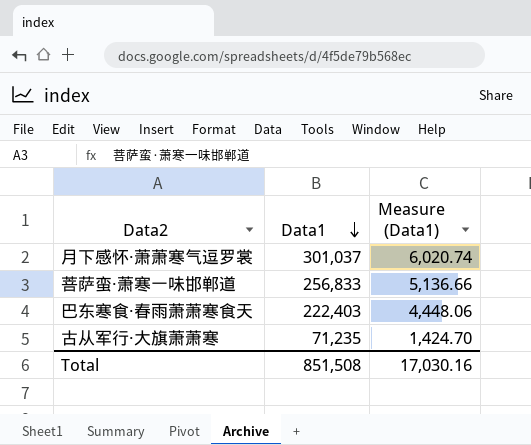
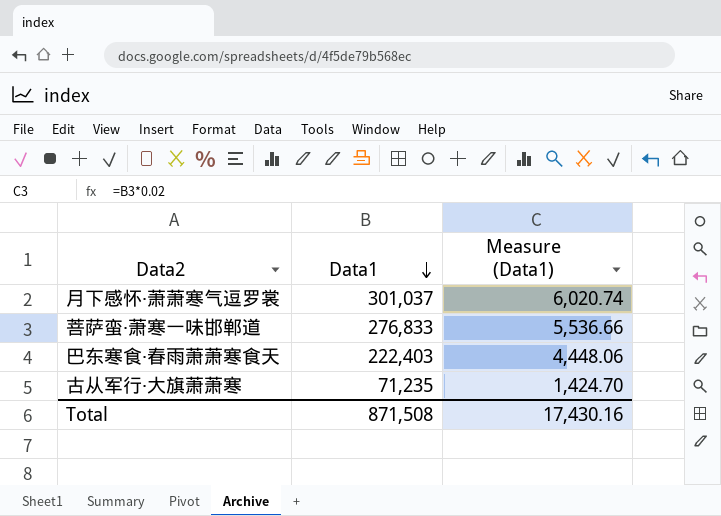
菩萨蛮·萧寒一味邯郸道 | Data1: 256,833 -> 276,833
菩萨蛮·萧寒一味邯郸道 | Measure (Data1): 5,136.66 -> 5,536.66
Total | Data1: 851,508 -> 871,508
Total | Measure (Data1): 17,030.16 -> 17,430.16

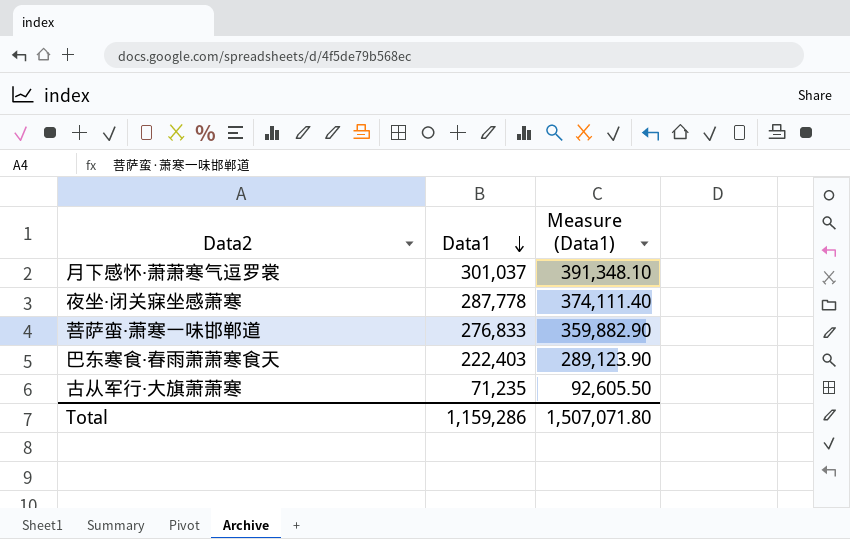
column Measure (Data1) | formula: [Data1] * 0.02 -> [Data1] * 1.3
row 夜坐·闭关寐坐感萧寒: none -> 287,778 | 374,111.40
Total | Data1: 871,508 -> 1,159,286
Total | Measure (Data1): 17,430.16 -> 1,507,071.80

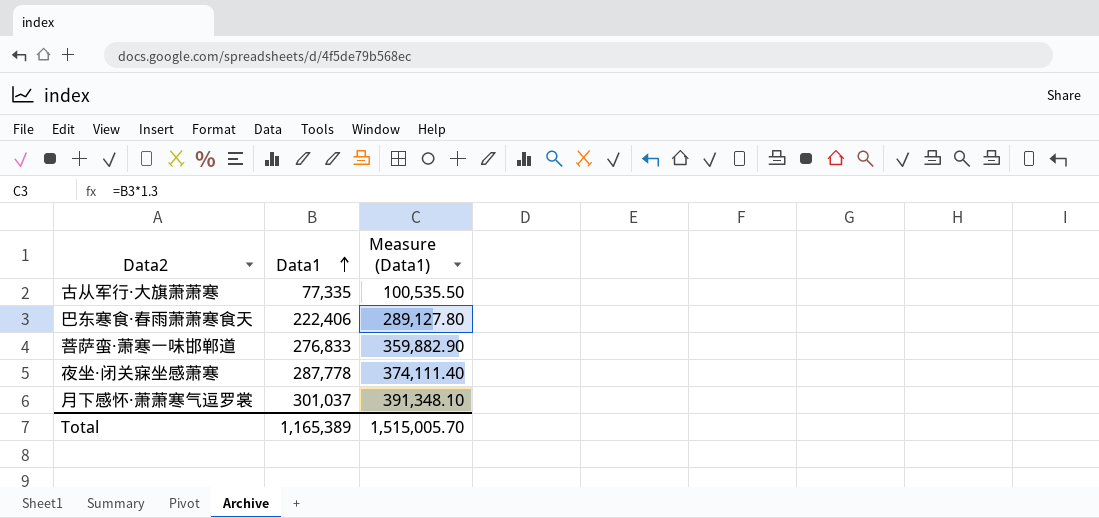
row order: Data1 descending -> Data1 ascending
古从军行·大旗萧萧寒 | Data1: 71,235 -> 77,335
古从军行·大旗萧萧寒 | Measure (Data1): 92,605.50 -> 100,535.50
巴东寒食·春雨萧萧寒食天 | Data1: 222,403 -> 222,406
巴东寒食·春雨萧萧寒食天 | Measure (Data1): 289,123.90 -> 289,127.80
Total | Data1: 1,159,286 -> 1,165,389
Total | Measure (Data1): 1,507,071.80 -> 1,515,005.70

